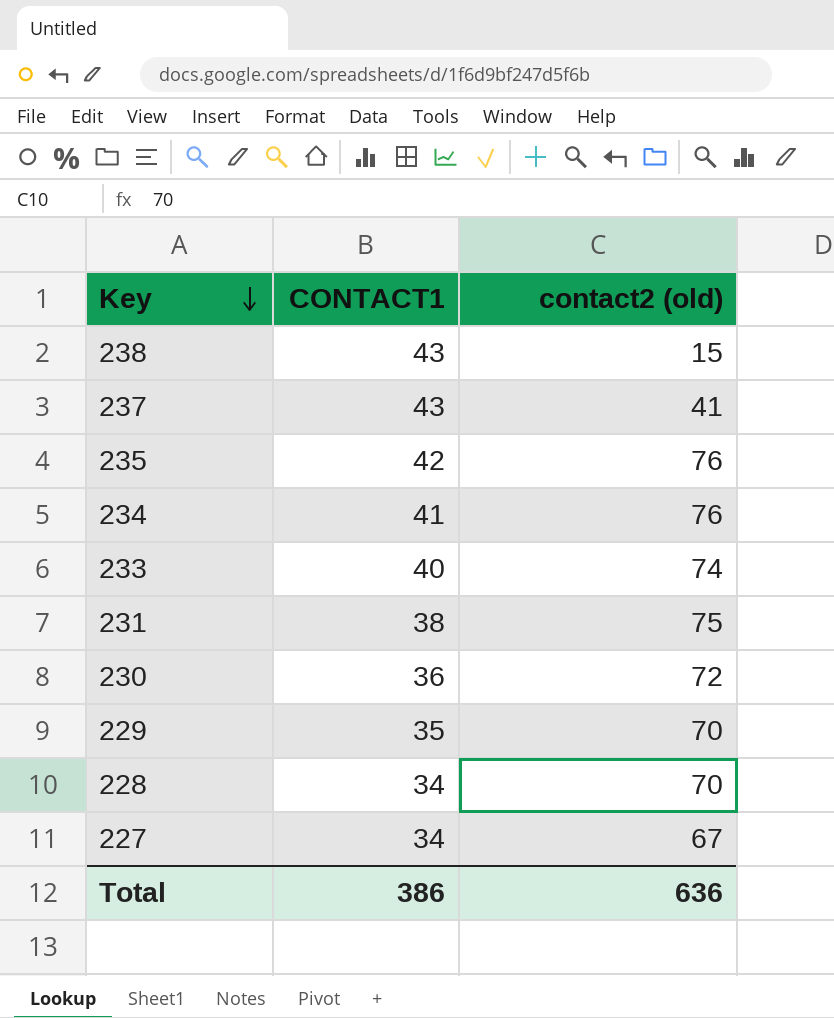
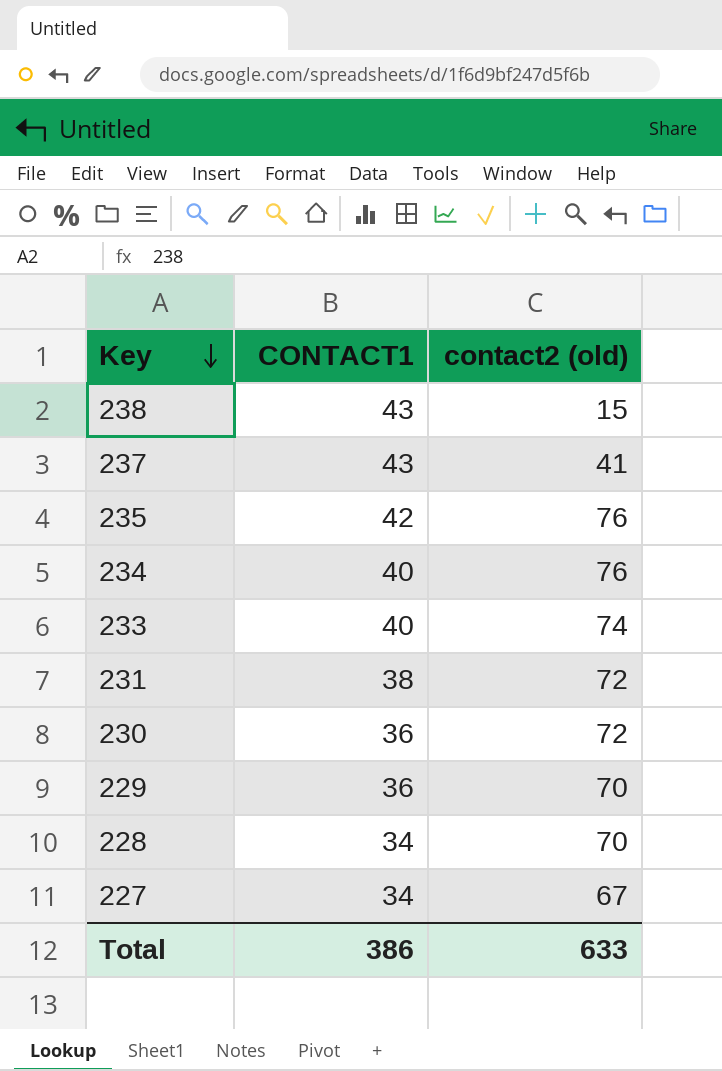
234 | CONTACT1: 41 -> 40
231 | contact2 (old): 75 -> 72
229 | CONTACT1: 35 -> 36
Total | contact2 (old): 636 -> 633

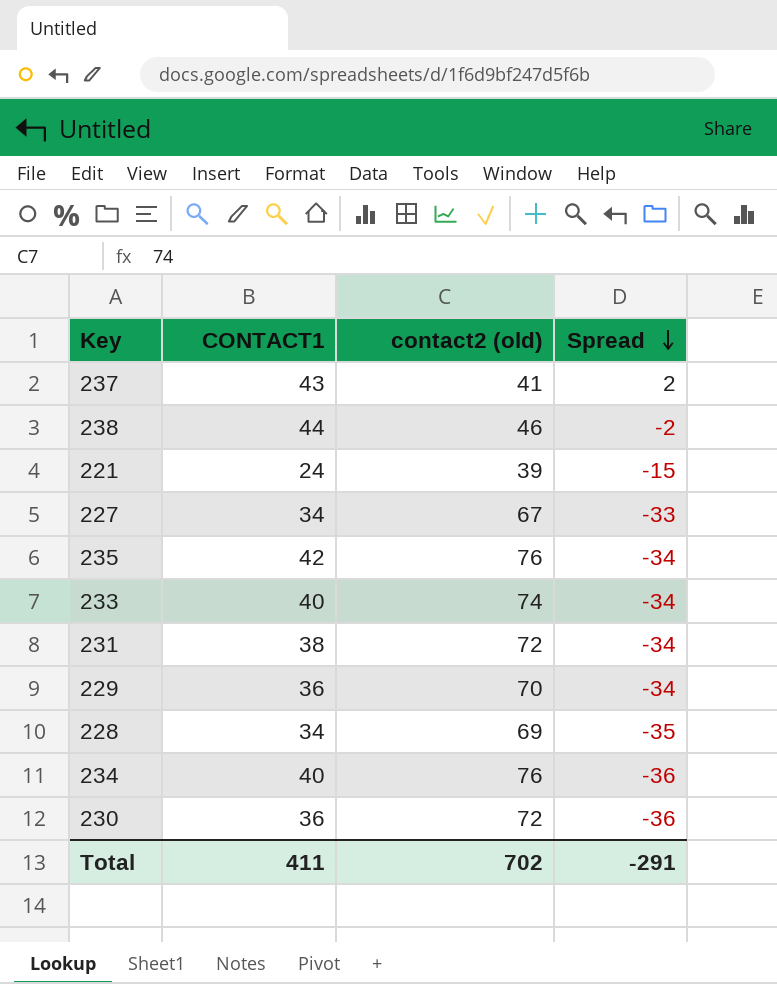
row order: Key descending -> Spread descending
column Spread | formula: none -> [CONTACT1] - [contact2 (old)]
238 | CONTACT1: 43 -> 44
238 | contact2 (old): 15 -> 46
row 221: none -> 24 | 39 | -15
228 | contact2 (old): 70 -> 69
Total | CONTACT1: 386 -> 411
Total | contact2 (old): 633 -> 702

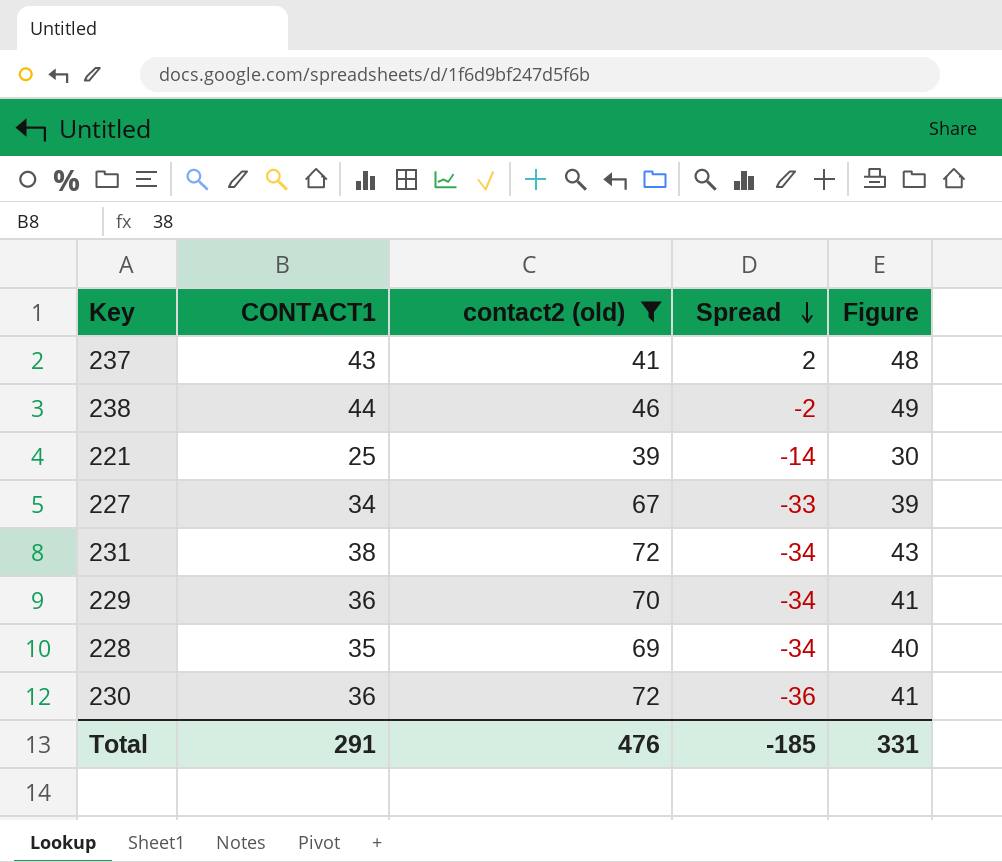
filter: none -> contact2 (old) <= 72
column Figure | formula: none -> [CONTACT1] + 5
221 | CONTACT1: 24 -> 25
221 | Spread: -15 -> -14
228 | CONTACT1: 34 -> 35
228 | Spread: -35 -> -34
Total | CONTACT1: 411 -> 291
Total | contact2 (old): 702 -> 476
Total | Spread: -291 -> -185

